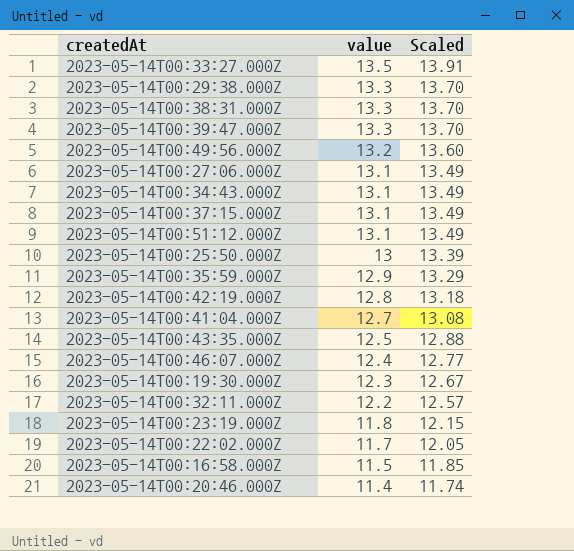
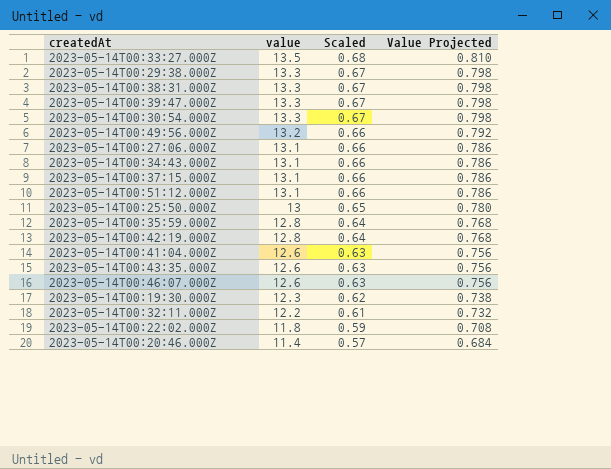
column Scaled | formula: [value] * 1.03 -> [value] * 0.05
column Value Projected | formula: none -> [value] * 0.06
row 2023-05-14T00:23:19.000Z: 11.8 | 12.15 -> none
row 2023-05-14T00:16:58.000Z: 11.5 | 11.85 -> none
row 2023-05-14T00:30:54.000Z: none -> 13.3 | 0.67 | 0.798
2023-05-14T00:35:59.000Z | value: 12.9 -> 12.8
2023-05-14T00:41:04.000Z | value: 12.7 -> 12.6
2023-05-14T00:43:35.000Z | value: 12.5 -> 12.6
2023-05-14T00:46:07.000Z | value: 12.4 -> 12.6
2023-05-14T00:22:02.000Z | value: 11.7 -> 11.8

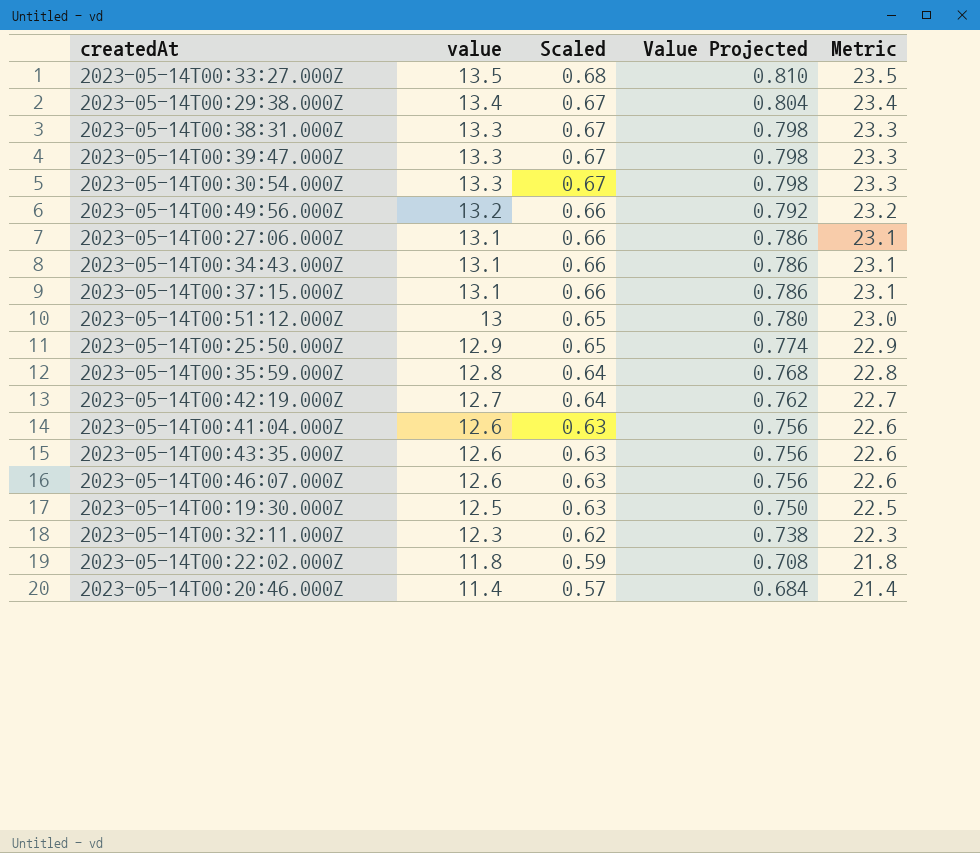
column Metric | formula: none -> [value] + 10
2023-05-14T00:29:38.000Z | value: 13.3 -> 13.4
2023-05-14T00:29:38.000Z | Value Projected: 0.798 -> 0.804
2023-05-14T00:51:12.000Z | value: 13.1 -> 13
2023-05-14T00:51:12.000Z | Scaled: 0.66 -> 0.65
2023-05-14T00:51:12.000Z | Value Projected: 0.786 -> 0.780
2023-05-14T00:25:50.000Z | value: 13 -> 12.9
2023-05-14T00:25:50.000Z | Value Projected: 0.780 -> 0.774
2023-05-14T00:42:19.000Z | value: 12.8 -> 12.7
2023-05-14T00:42:19.000Z | Value Projected: 0.768 -> 0.762
2023-05-14T00:19:30.000Z | value: 12.3 -> 12.5
2023-05-14T00:19:30.000Z | Scaled: 0.62 -> 0.63
2023-05-14T00:19:30.000Z | Value Projected: 0.738 -> 0.750
2023-05-14T00:32:11.000Z | value: 12.2 -> 12.3
2023-05-14T00:32:11.000Z | Scaled: 0.61 -> 0.62
2023-05-14T00:32:11.000Z | Value Projected: 0.732 -> 0.738

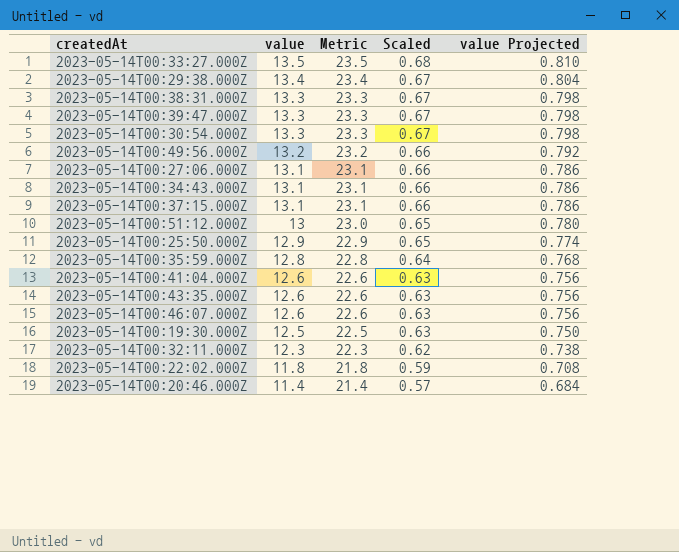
column Metric | position: 5 -> 3
column name: Value Projected -> value Projected
row 2023-05-14T00:42:19.000Z: 12.7 | 0.64 | 0.762 | 22.7 -> none

